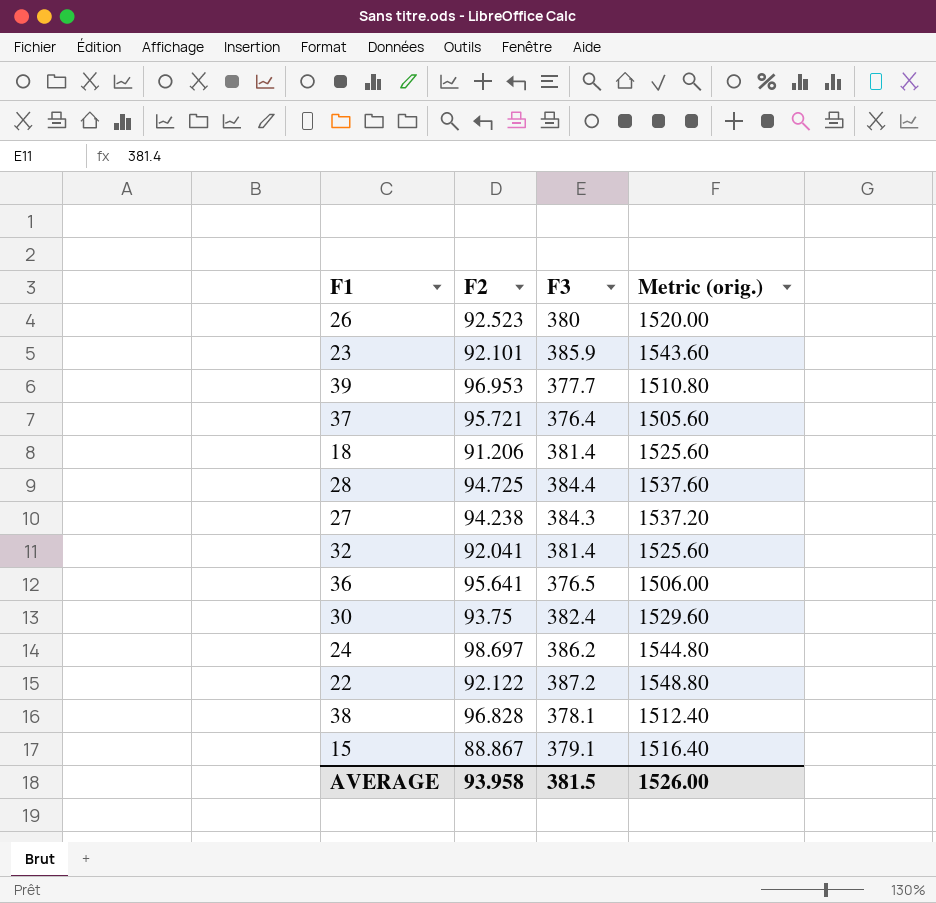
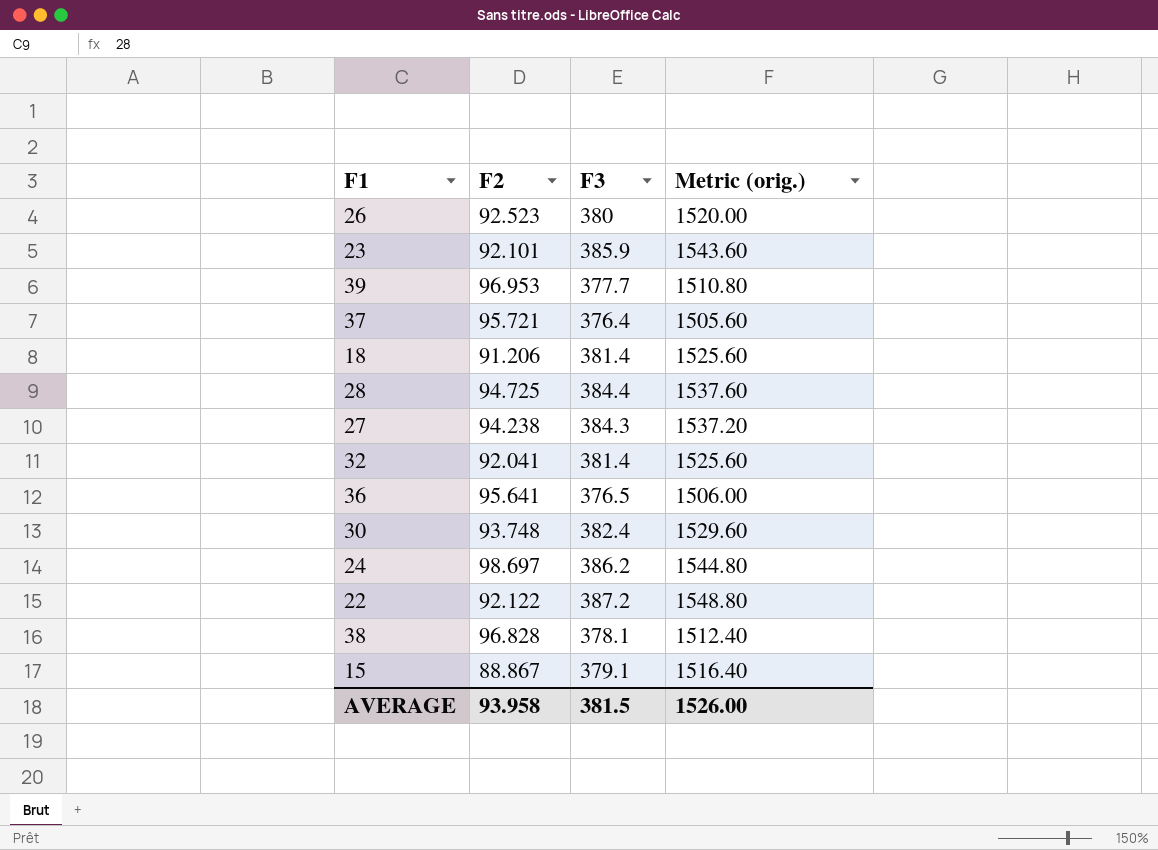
30 | F2: 93.75 -> 93.748

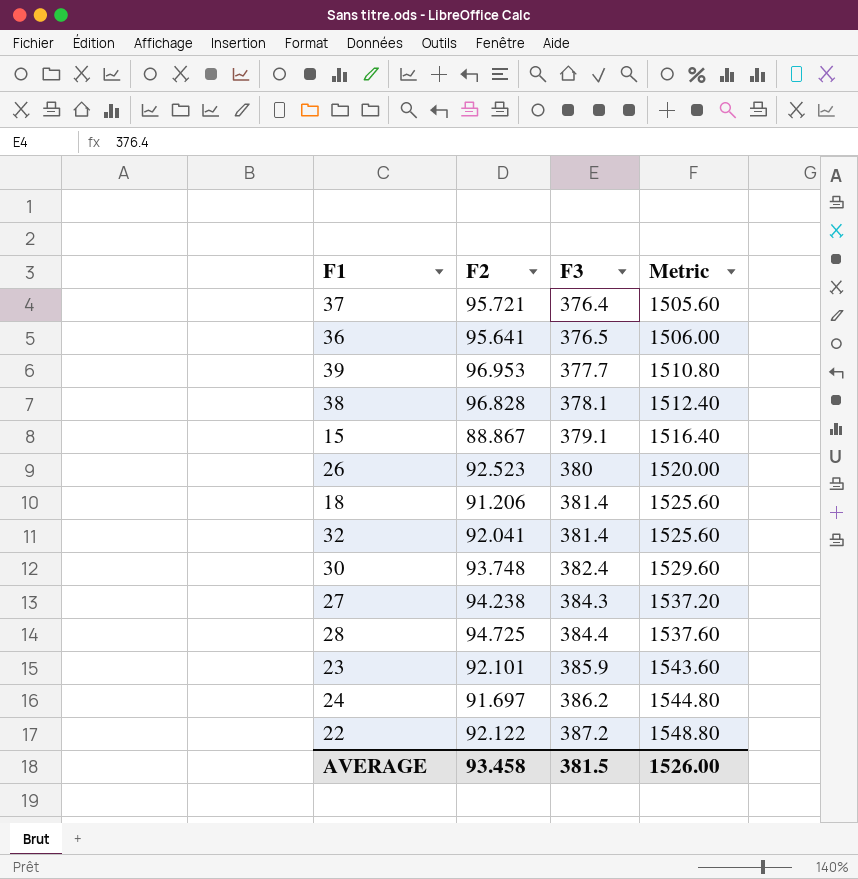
row order: none -> F3 ascending
column name: Metric (orig.) -> Metric
24 | F2: 98.697 -> 91.697
AVERAGE | F2: 93.958 -> 93.458

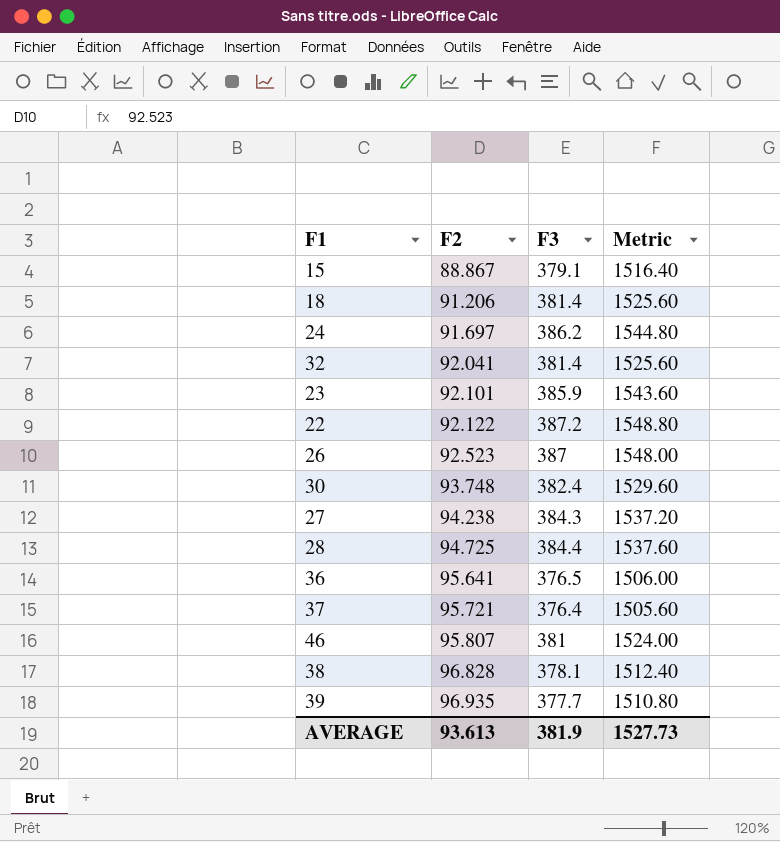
row order: F3 ascending -> F2 ascending
26 | F3: 380 -> 387
26 | Metric: 1520.00 -> 1548.00
row 46: none -> 95.807 | 381 | 1524.00
39 | F2: 96.953 -> 96.935
AVERAGE | F2: 93.458 -> 93.613
AVERAGE | F3: 381.5 -> 381.9
AVERAGE | Metric: 1526.00 -> 1527.73

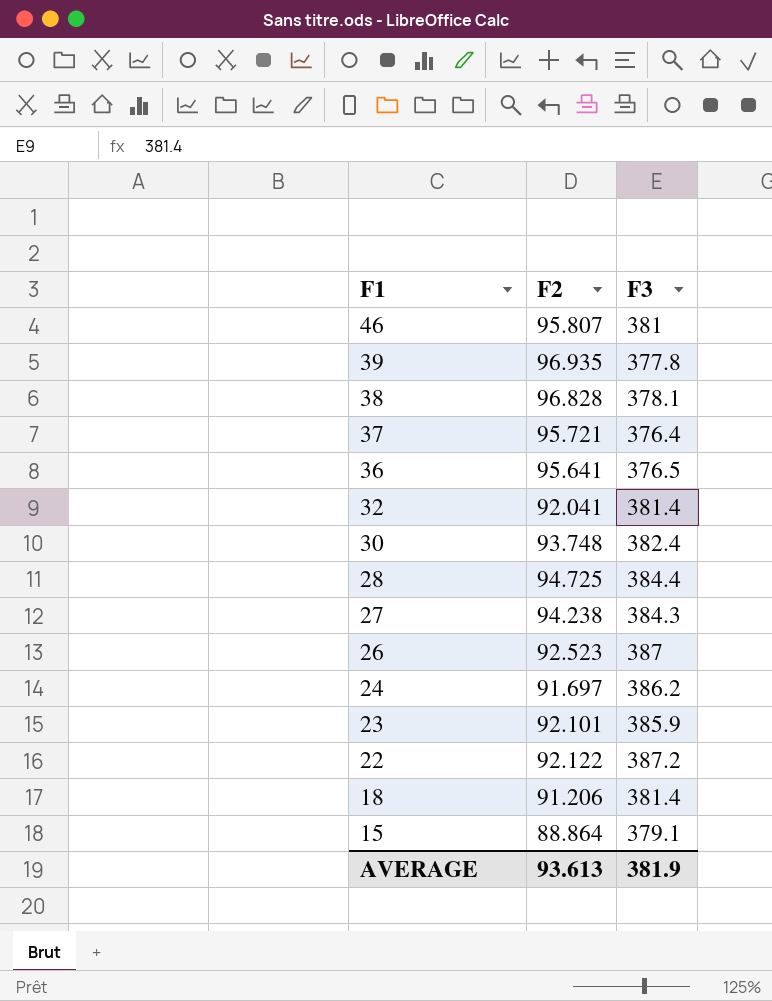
row order: F2 ascending -> F1 descending
column Metric | formula: [F3] * 4 -> none
39 | F3: 377.7 -> 377.8
15 | F2: 88.867 -> 88.864

